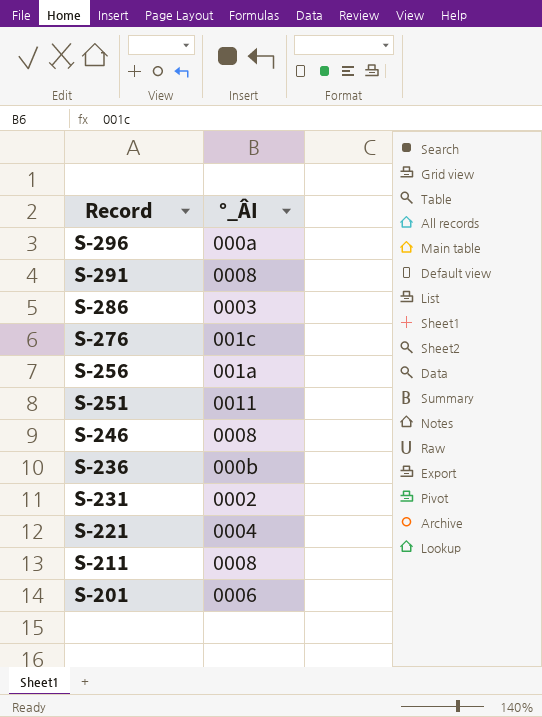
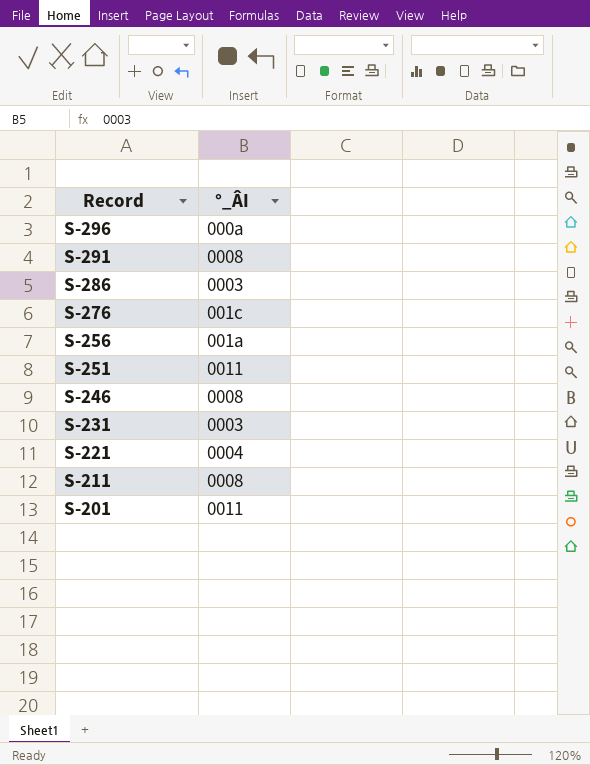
row S-236: 000b -> none
S-231 | °_ÂI: 0002 -> 0003
S-201 | °_ÂI: 0006 -> 0011

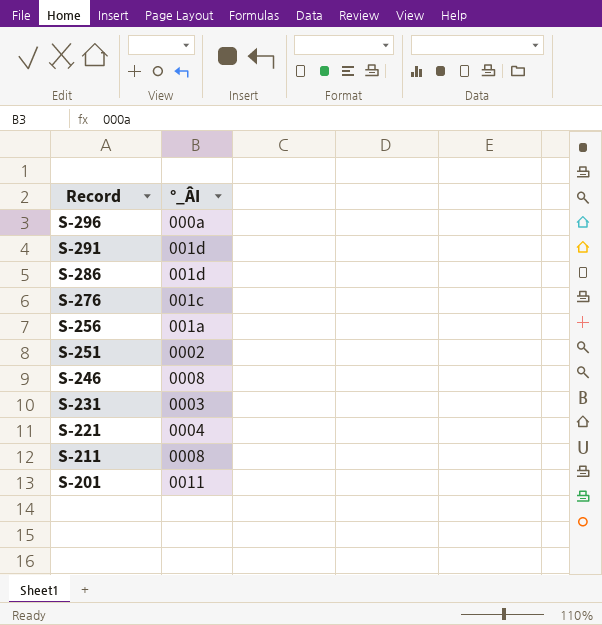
S-291 | °_ÂI: 0008 -> 001d
S-286 | °_ÂI: 0003 -> 001d
S-251 | °_ÂI: 0011 -> 0002

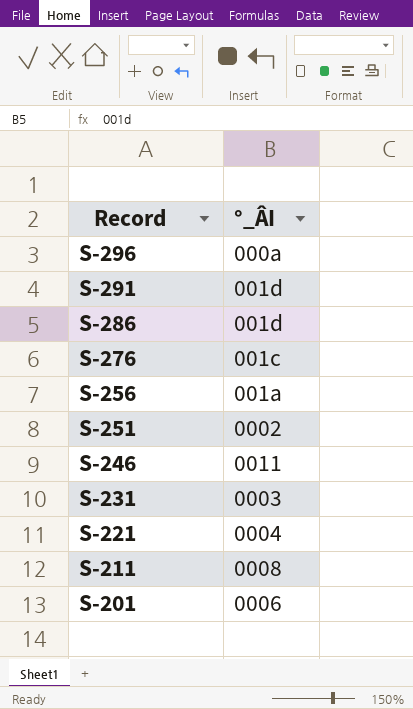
S-246 | °_ÂI: 0008 -> 0011
S-201 | °_ÂI: 0011 -> 0006

